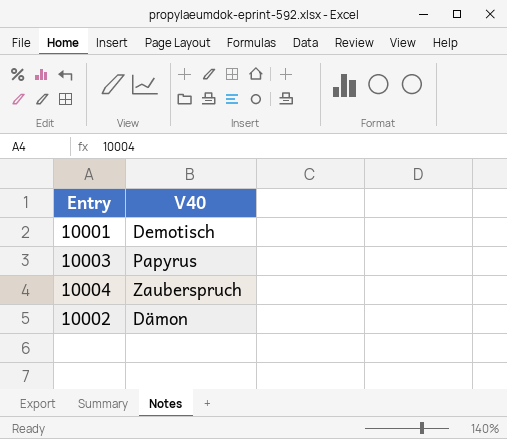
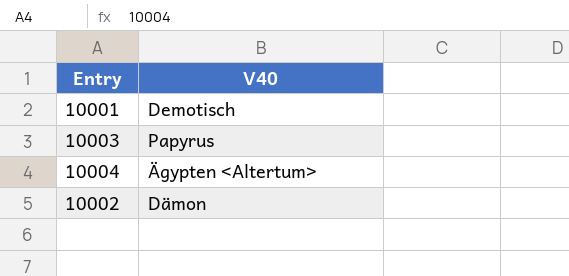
10004 | V40: Zauberspruch -> Ägypten <Altertum>

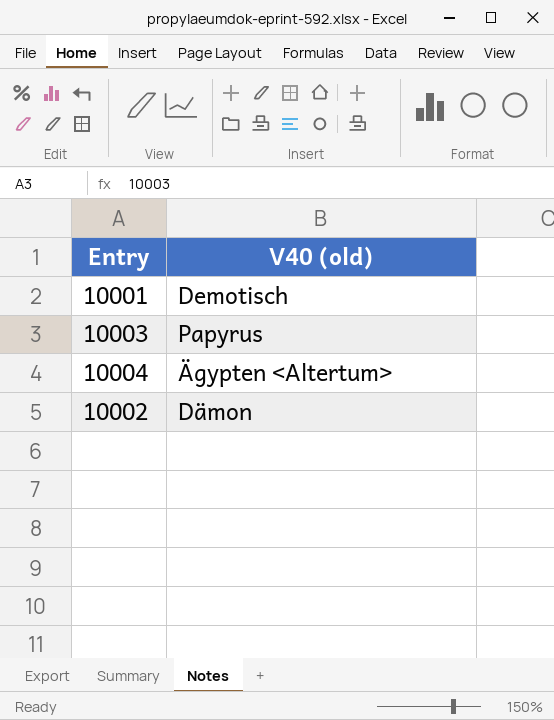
column name: V40 -> V40 (old)

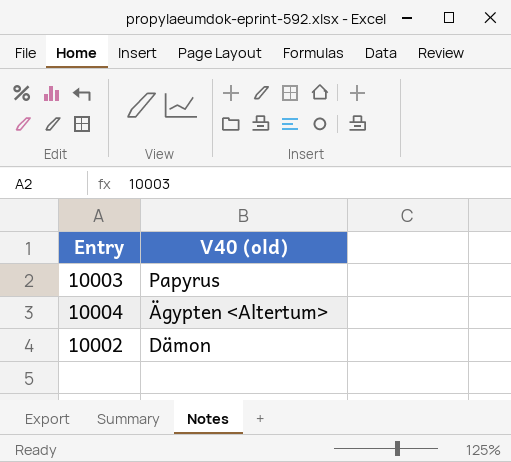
row 10001: Demotisch -> none

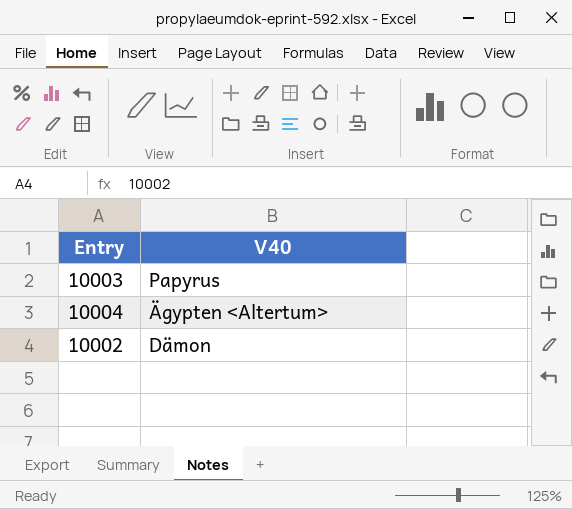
column name: V40 (old) -> V40

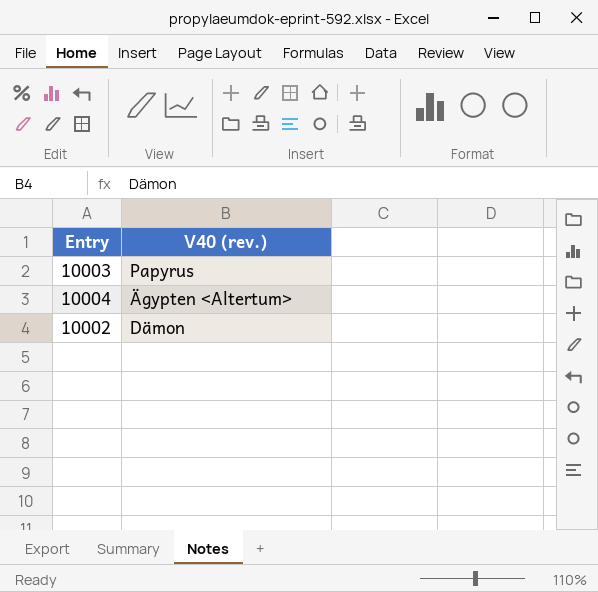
column name: V40 -> V40 (rev.)

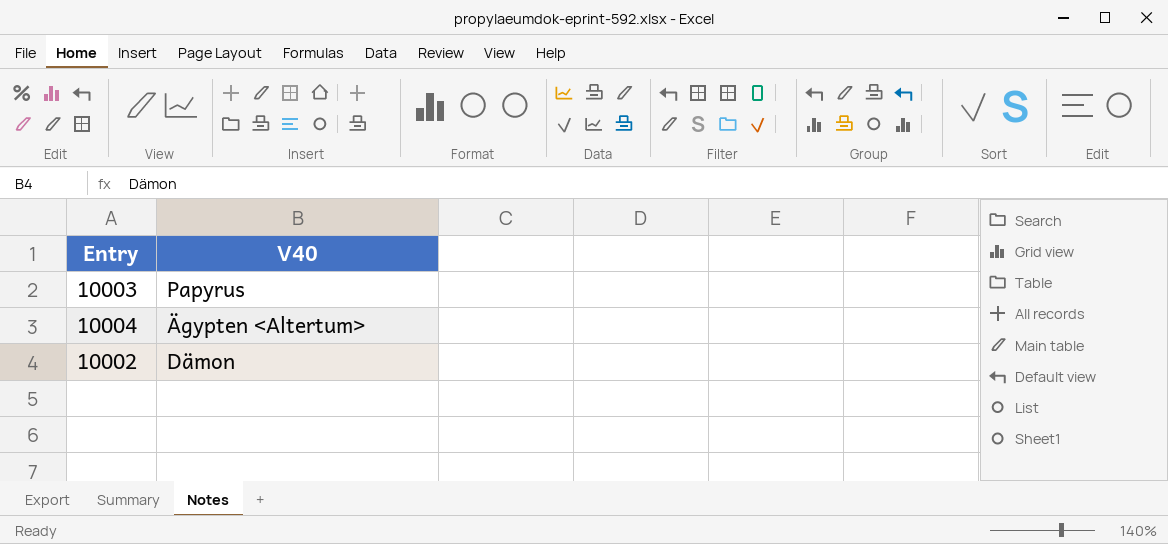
column name: V40 (rev.) -> V40

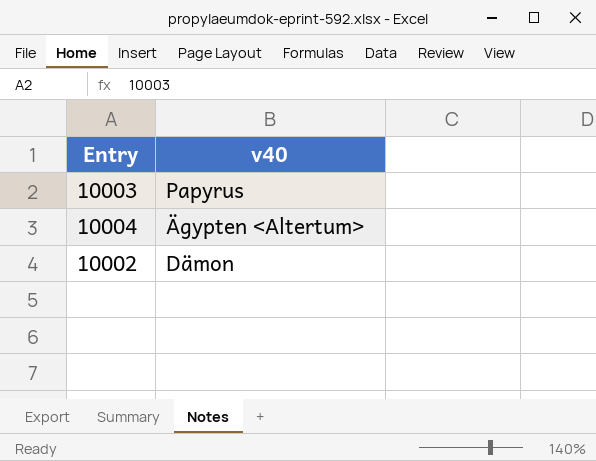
column name: V40 -> v40

